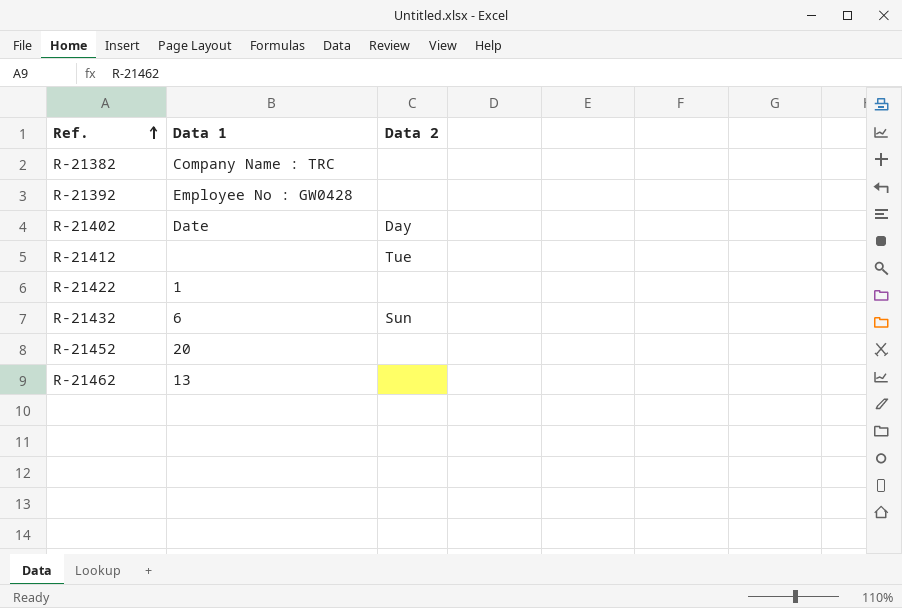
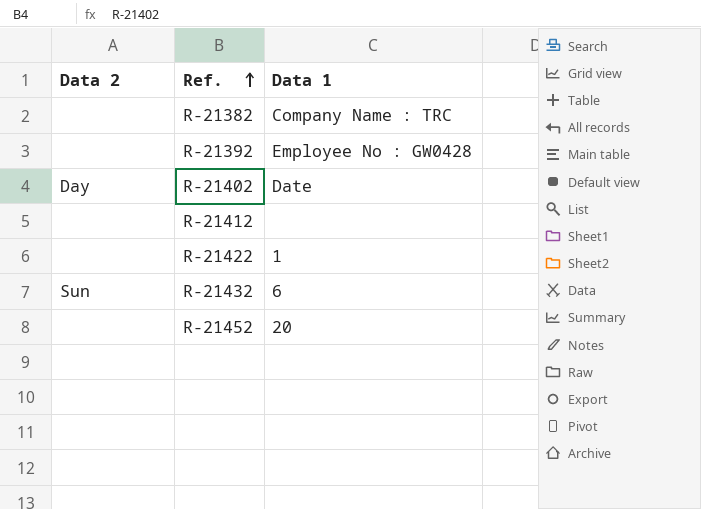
column Data 2 | position: 3 -> 1
row R-21462: 13 | none -> none
R-21412 | Data 2: Tue -> none

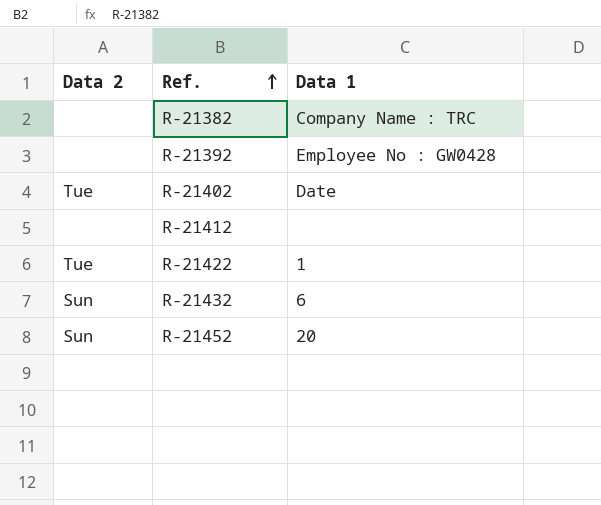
R-21402 | Data 2: Day -> Tue
R-21422 | Data 2: none -> Tue
R-21452 | Data 2: none -> Sun

